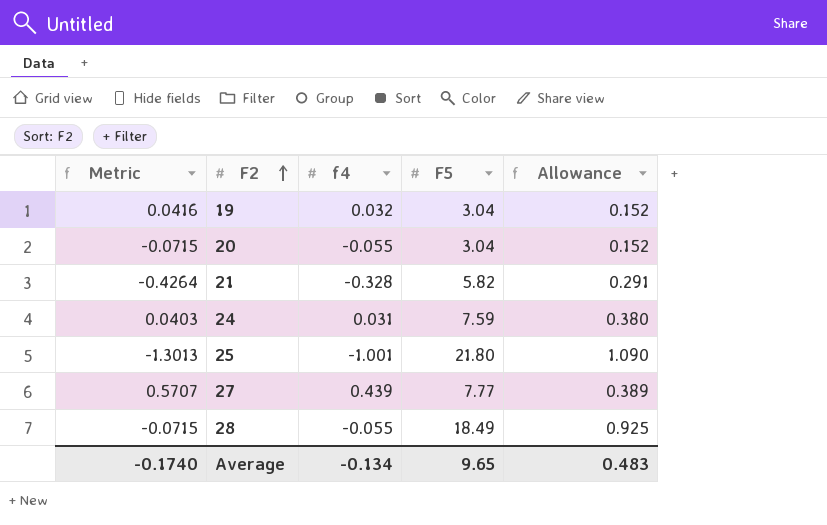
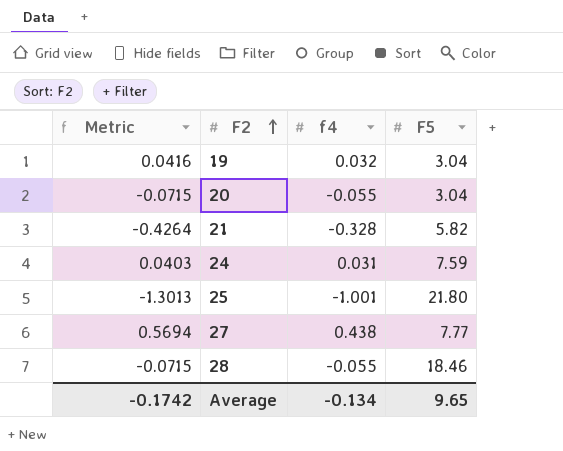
column Allowance | formula: [F5] * 0.05 -> none
27 | Metric: 0.5707 -> 0.5694
27 | f4: 0.439 -> 0.438
28 | F5: 18.49 -> 18.46
Average | Metric: -0.1740 -> -0.1742

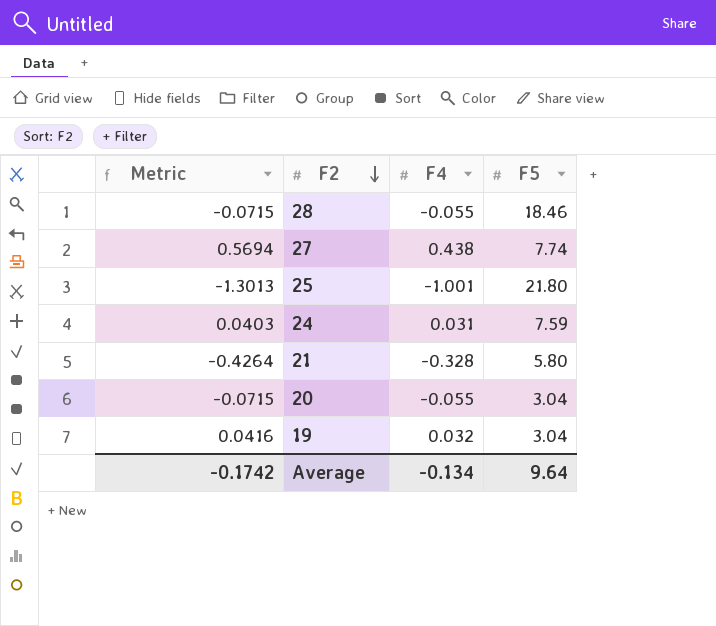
row order: F2 ascending -> F2 descending
column name: f4 -> F4
27 | F5: 7.77 -> 7.74
21 | F5: 5.82 -> 5.80
Average | F5: 9.65 -> 9.64

